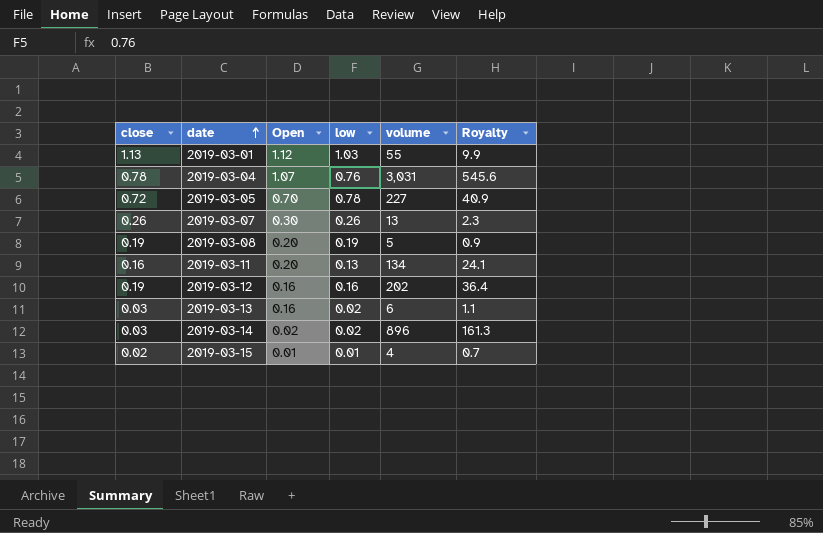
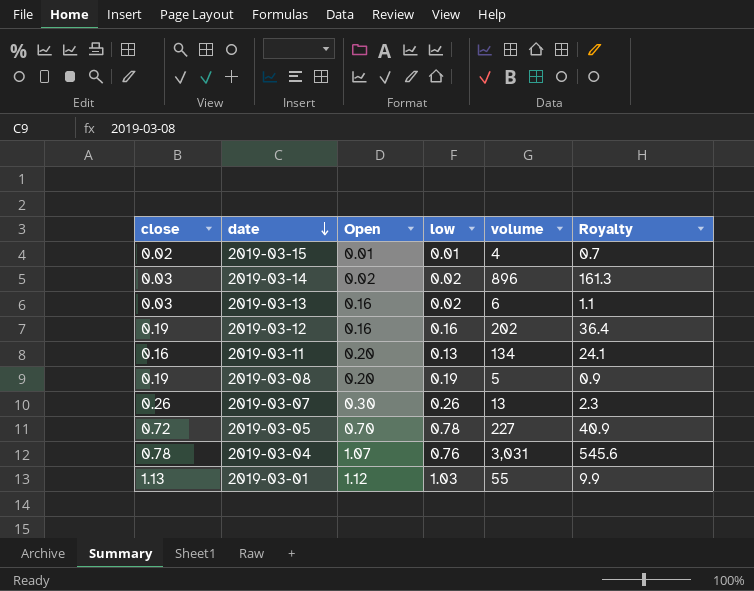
row order: date ascending -> date descending

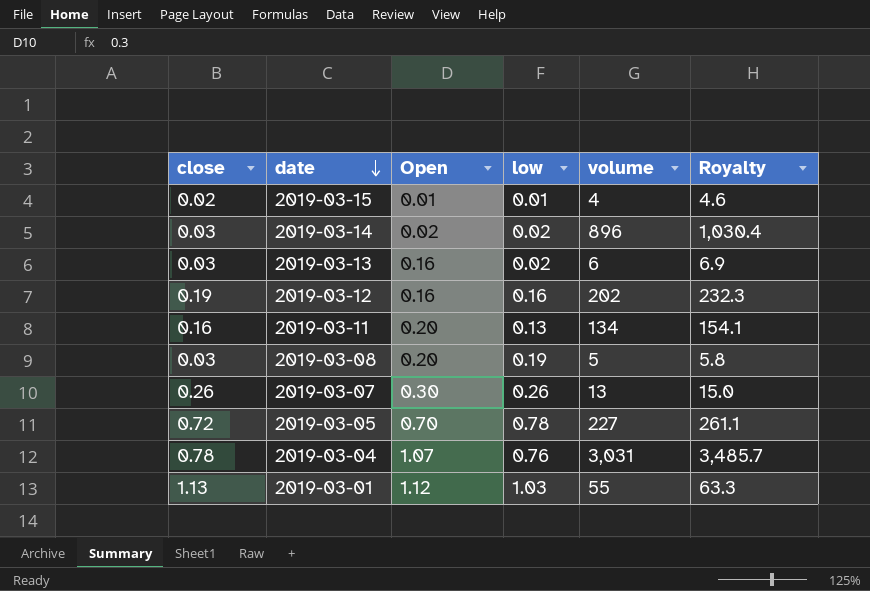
column Royalty | formula: [volume] * 0.18 -> [volume] * 1.15
2019-03-08 | close: 0.19 -> 0.03

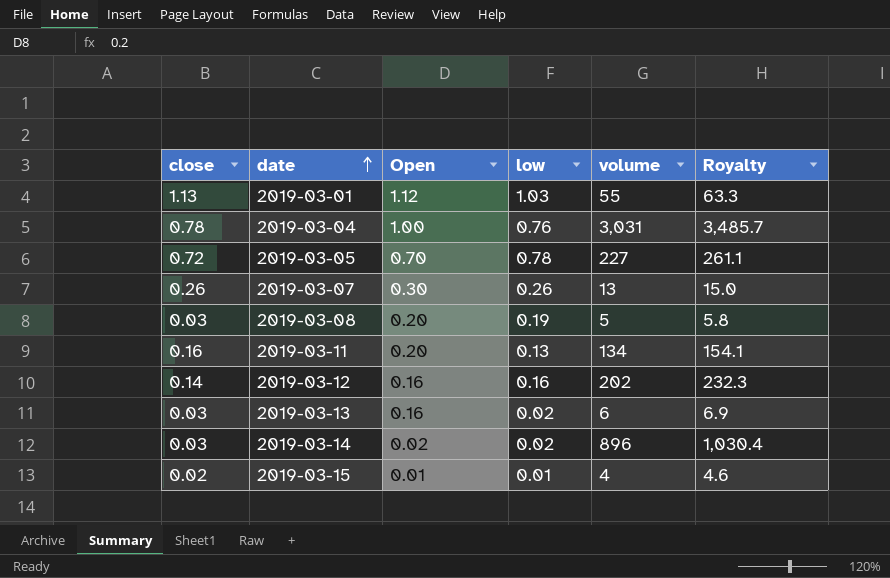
row order: date descending -> date ascending
2019-03-04 | Open: 1.07 -> 1.00
2019-03-12 | close: 0.19 -> 0.14

